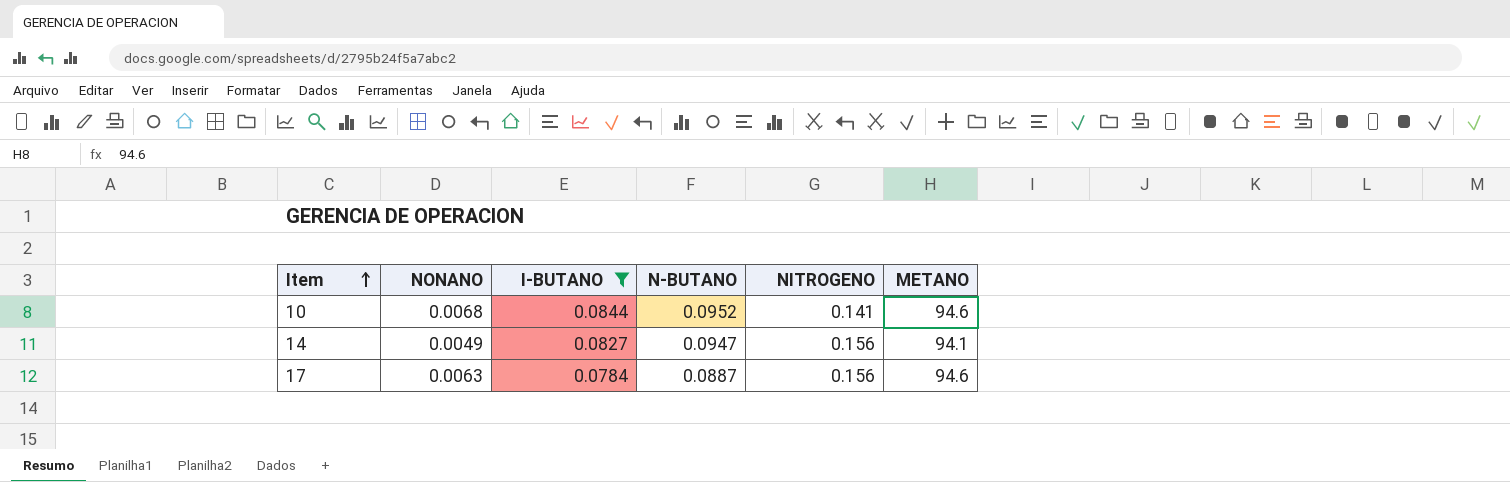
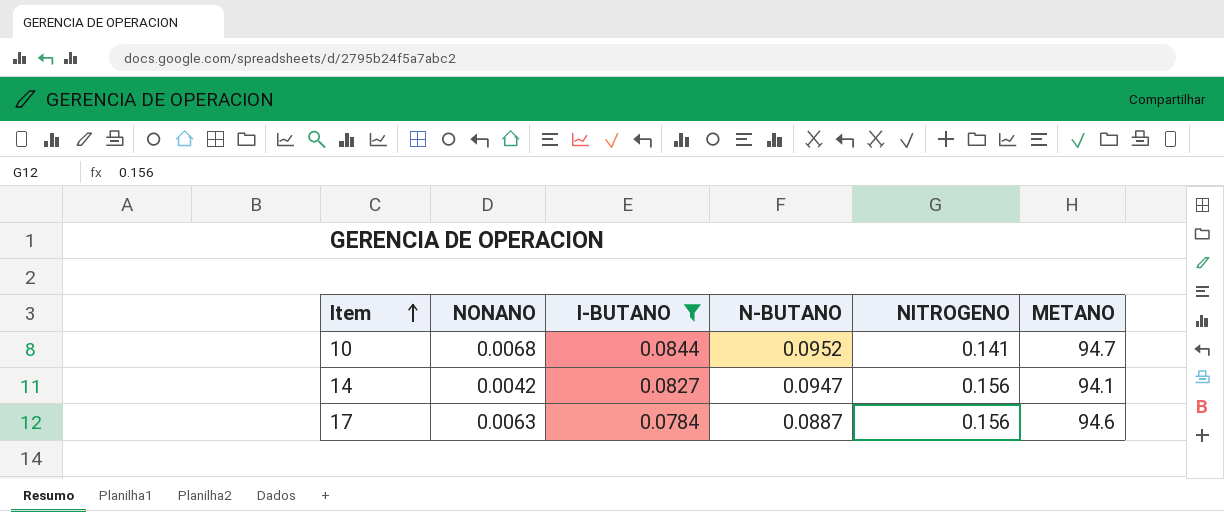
10 | METANO: 94.6 -> 94.7
14 | NONANO: 0.0049 -> 0.0042

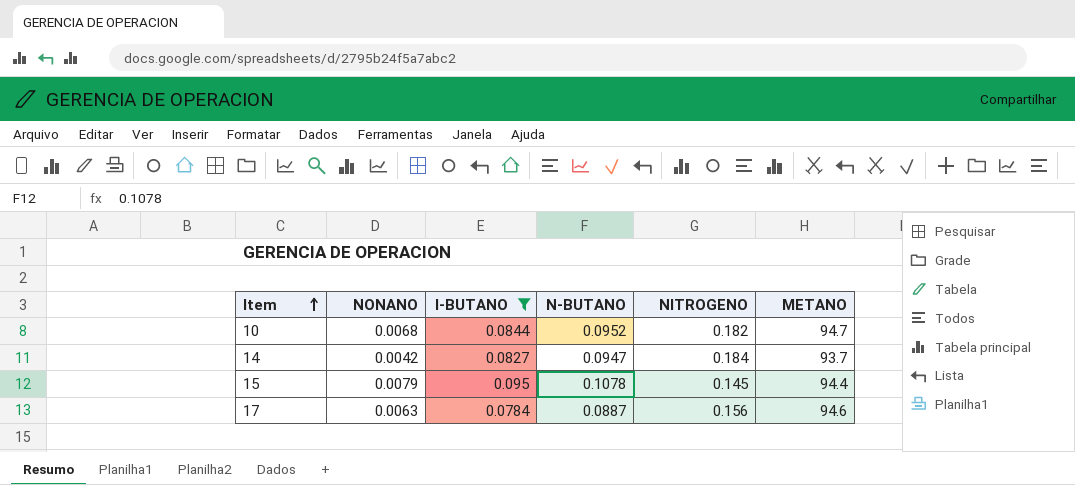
10 | NITROGENO: 0.141 -> 0.182
14 | NITROGENO: 0.156 -> 0.184
14 | METANO: 94.1 -> 93.7
row 15: none -> 0.0079 | 0.095 | 0.1078 | 0.145 | 94.4

